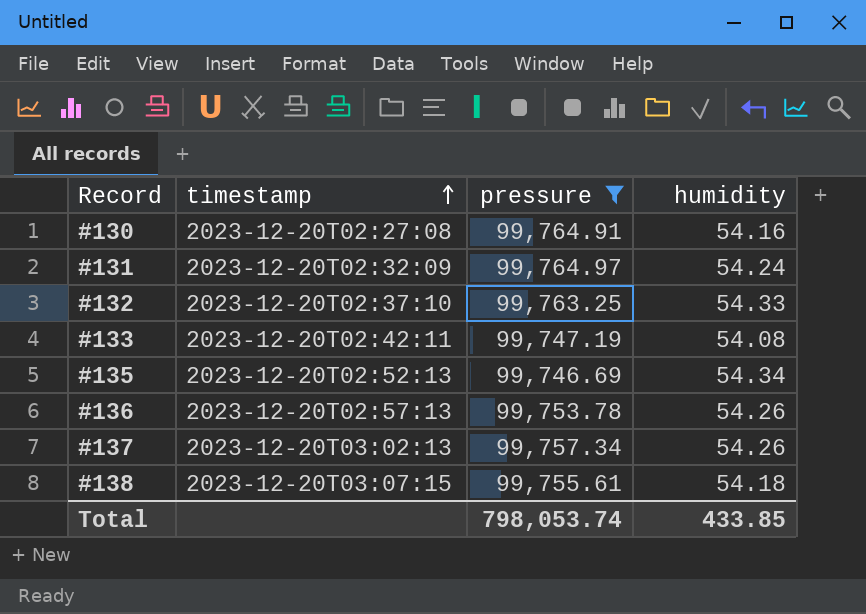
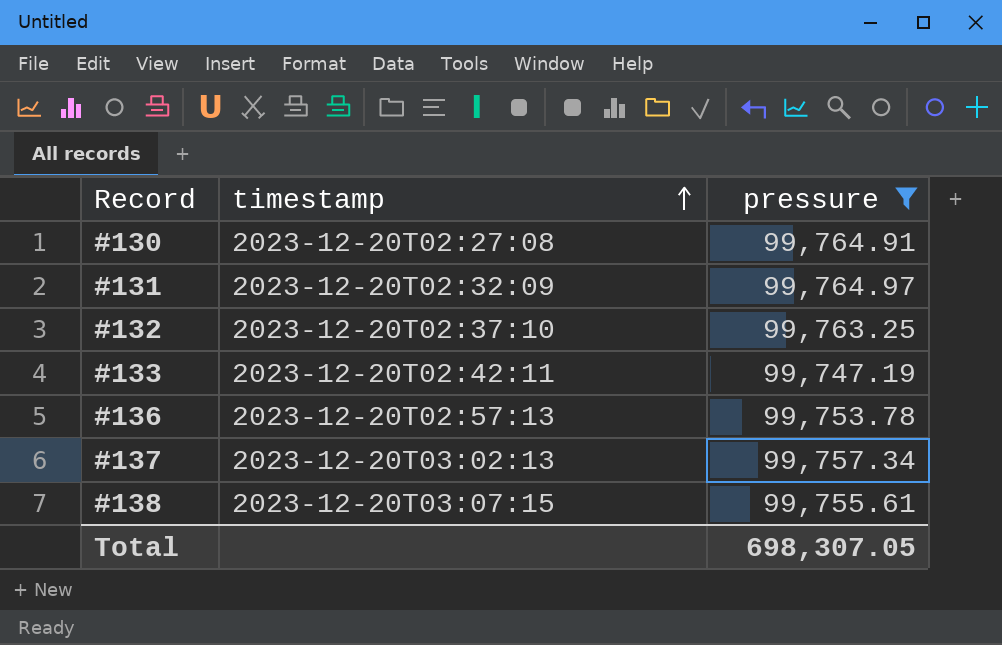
column humidity | position: 4 -> none
row #135: 2023-12-20T02:52:13 | 99,746.69 | 54.34 -> none
Total | pressure: 798,053.74 -> 698,307.05

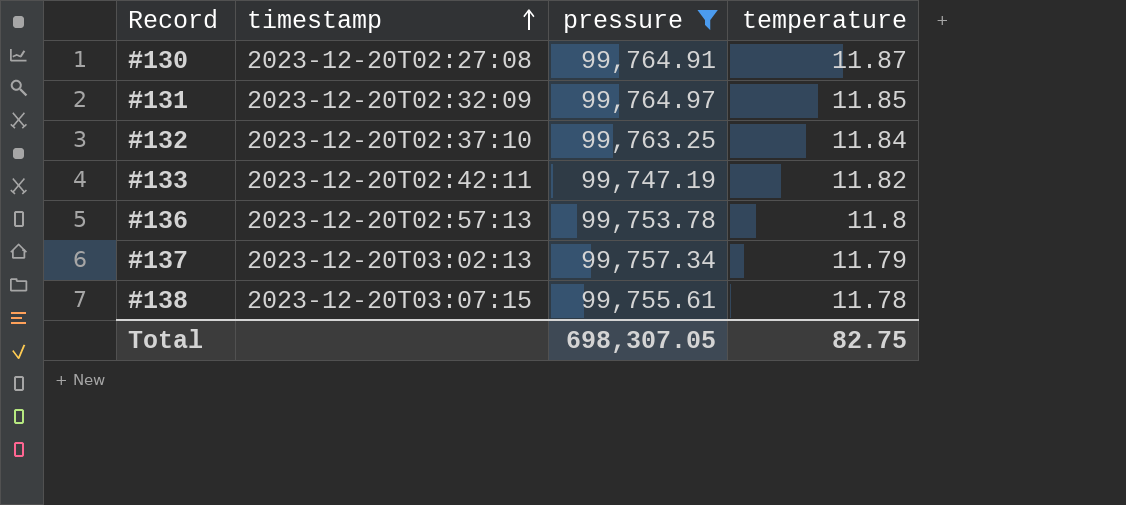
column temperature | position: none -> 4

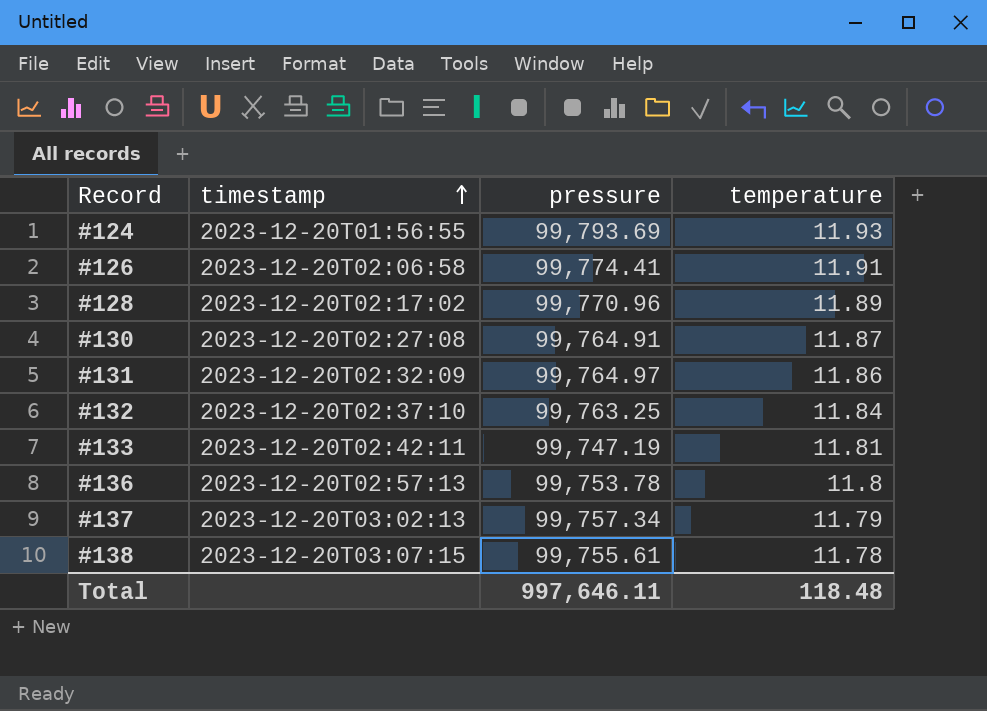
filter: pressure <= 99,764.97 -> none
#131 | temperature: 11.85 -> 11.86
#133 | temperature: 11.82 -> 11.81
Total | pressure: 698,307.05 -> 997,646.11
Total | temperature: 82.75 -> 118.48

